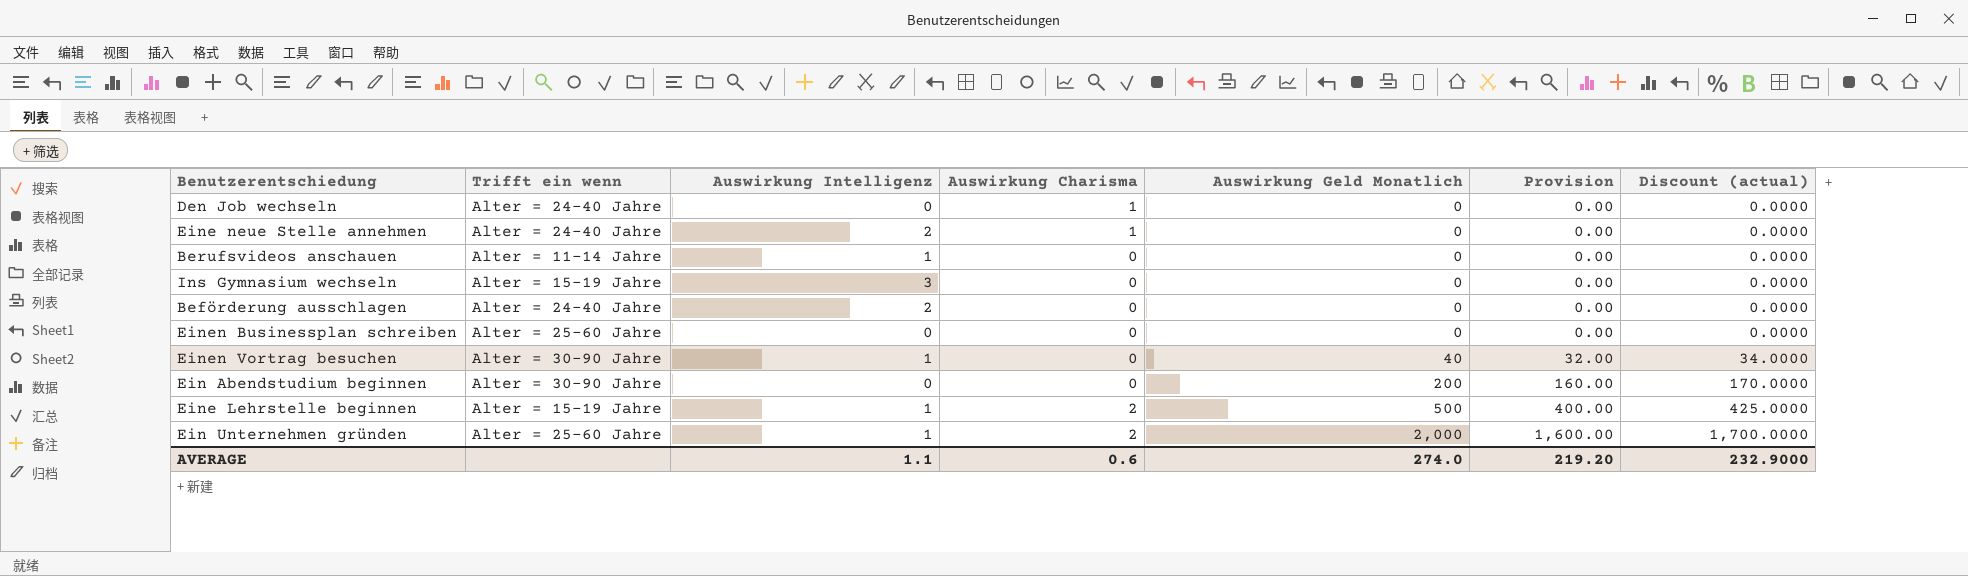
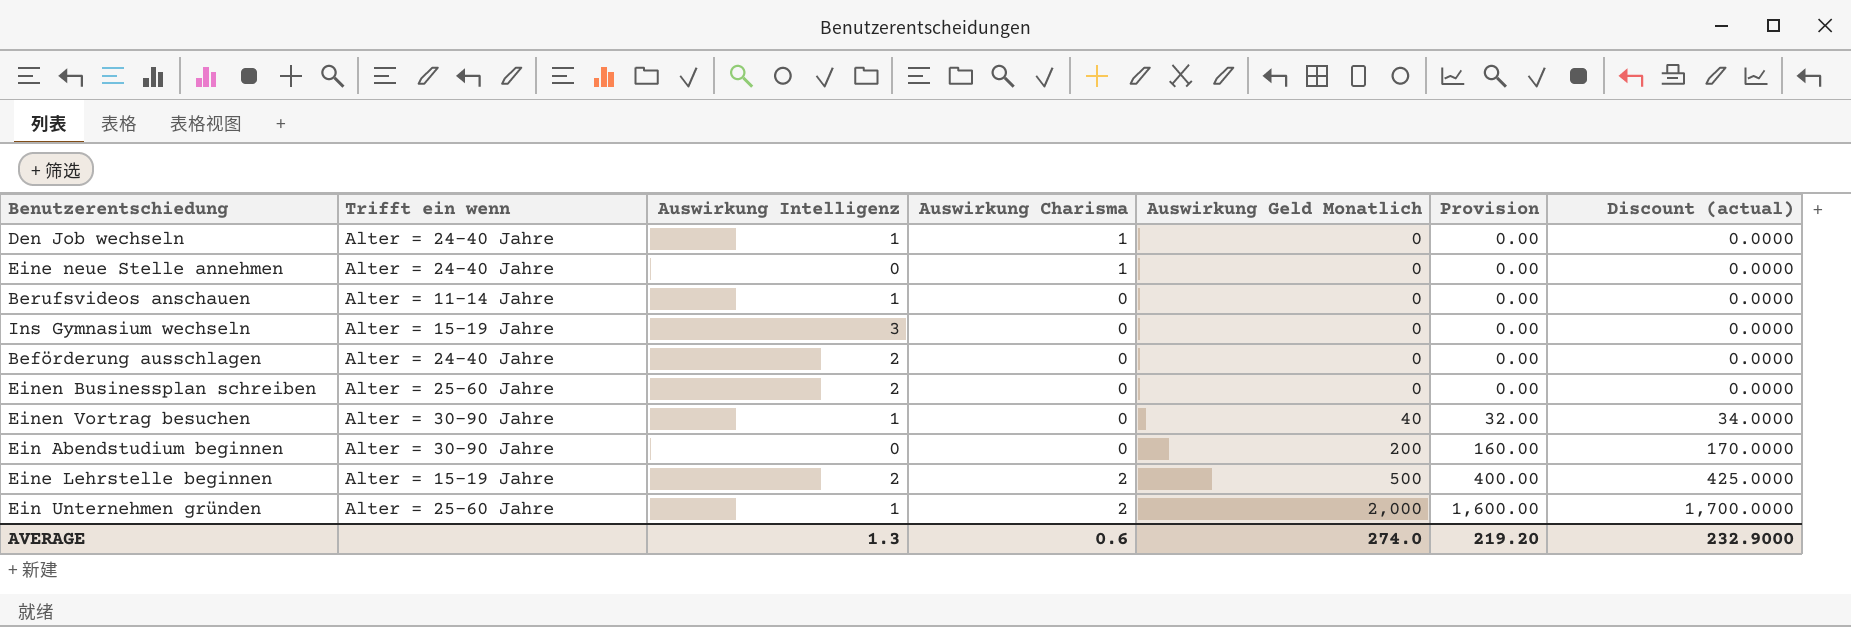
Den Job wechseln | Auswirkung Intelligenz: 0 -> 1
Eine neue Stelle annehmen | Auswirkung Intelligenz: 2 -> 0
Einen Businessplan schreiben | Auswirkung Intelligenz: 0 -> 2
Eine Lehrstelle beginnen | Auswirkung Intelligenz: 1 -> 2
AVERAGE | Auswirkung Intelligenz: 1.1 -> 1.3

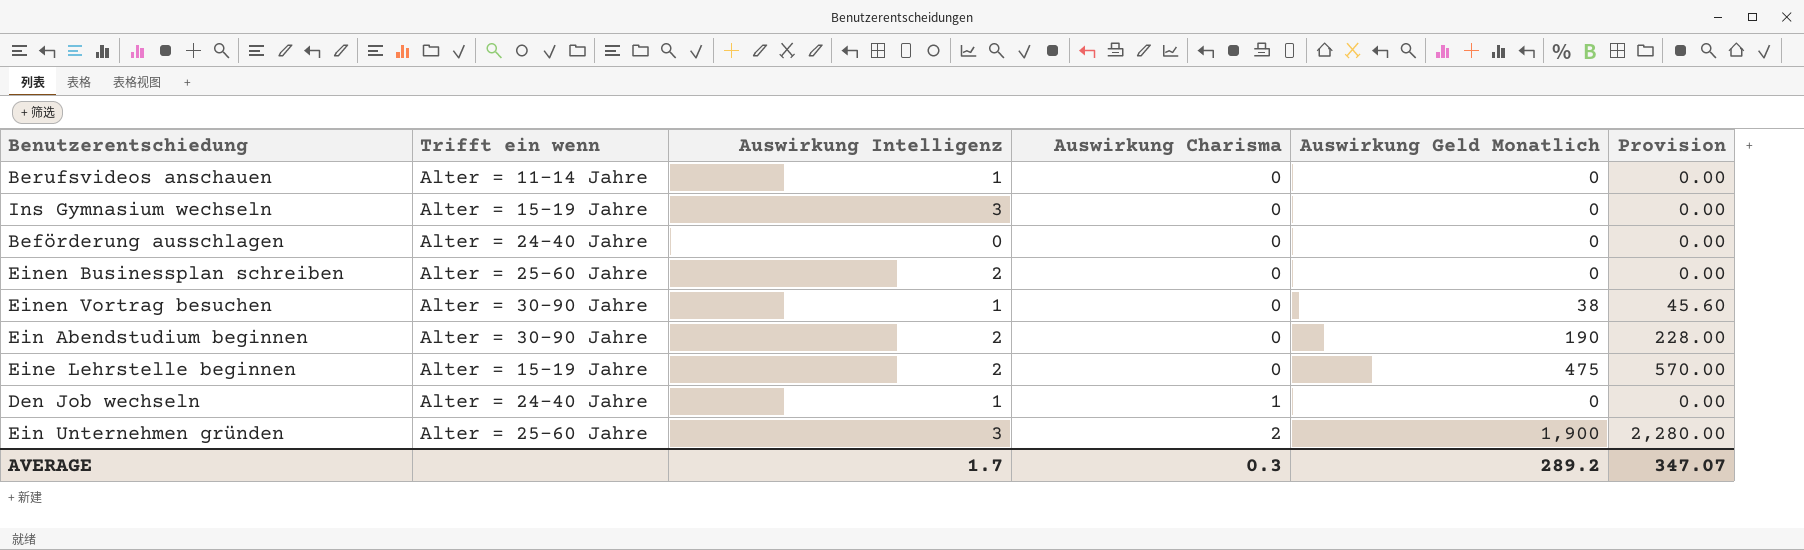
row order: Auswirkung Geld Monatlich ascending -> Auswirkung Charisma ascending
column Discount (actual) | formula: [Auswirkung Geld Monatlich] * 0.85 -> none
column Provision | formula: [Auswirkung Geld Monatlich] * 0.8 -> [Auswirkung Geld Monatlich] * 1.2
row Eine neue Stelle annehmen: Alter = 24-40 Jahre | 0 | 1 | 0 | 0.00 | 0.0000 -> none
Beförderung ausschlagen | Auswirkung Intelligenz: 2 -> 0
Einen Vortrag besuchen | Auswirkung Geld Monatlich: 40 -> 38
Ein Abendstudium beginnen | Auswirkung Intelligenz: 0 -> 2
Ein Abendstudium beginnen | Auswirkung Geld Monatlich: 200 -> 190
Eine Lehrstelle beginnen | Auswirkung Charisma: 2 -> 0
Eine Lehrstelle beginnen | Auswirkung Geld Monatlich: 500 -> 475
Ein Unternehmen gründen | Auswirkung Intelligenz: 1 -> 3
Ein Unternehmen gründen | Auswirkung Geld Monatlich: 2,000 -> 1,900
AVERAGE | Auswirkung Intelligenz: 1.3 -> 1.7
AVERAGE | Auswirkung Charisma: 0.6 -> 0.3
AVERAGE | Auswirkung Geld Monatlich: 274.0 -> 289.2
AVERAGE | Provision: 219.20 -> 347.07

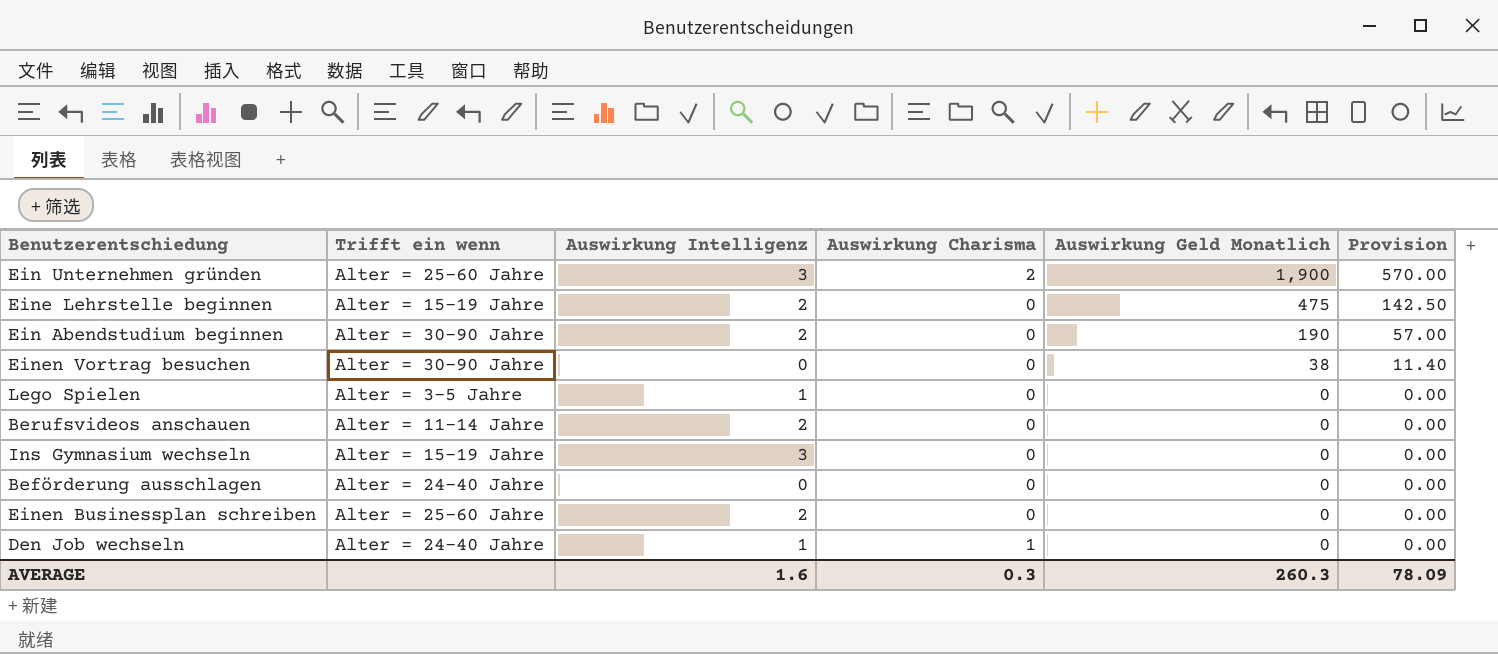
row order: Auswirkung Charisma ascending -> Auswirkung Geld Monatlich descending
column Provision | formula: [Auswirkung Geld Monatlich] * 1.2 -> [Auswirkung Geld Monatlich] * 0.3
Einen Vortrag besuchen | Auswirkung Intelligenz: 1 -> 0
row Lego Spielen: none -> Alter = 3-5 Jahre | 1 | 0 | 0 | 0.00
Berufsvideos anschauen | Auswirkung Intelligenz: 1 -> 2
AVERAGE | Auswirkung Intelligenz: 1.7 -> 1.6
AVERAGE | Auswirkung Geld Monatlich: 289.2 -> 260.3
AVERAGE | Provision: 347.07 -> 78.09

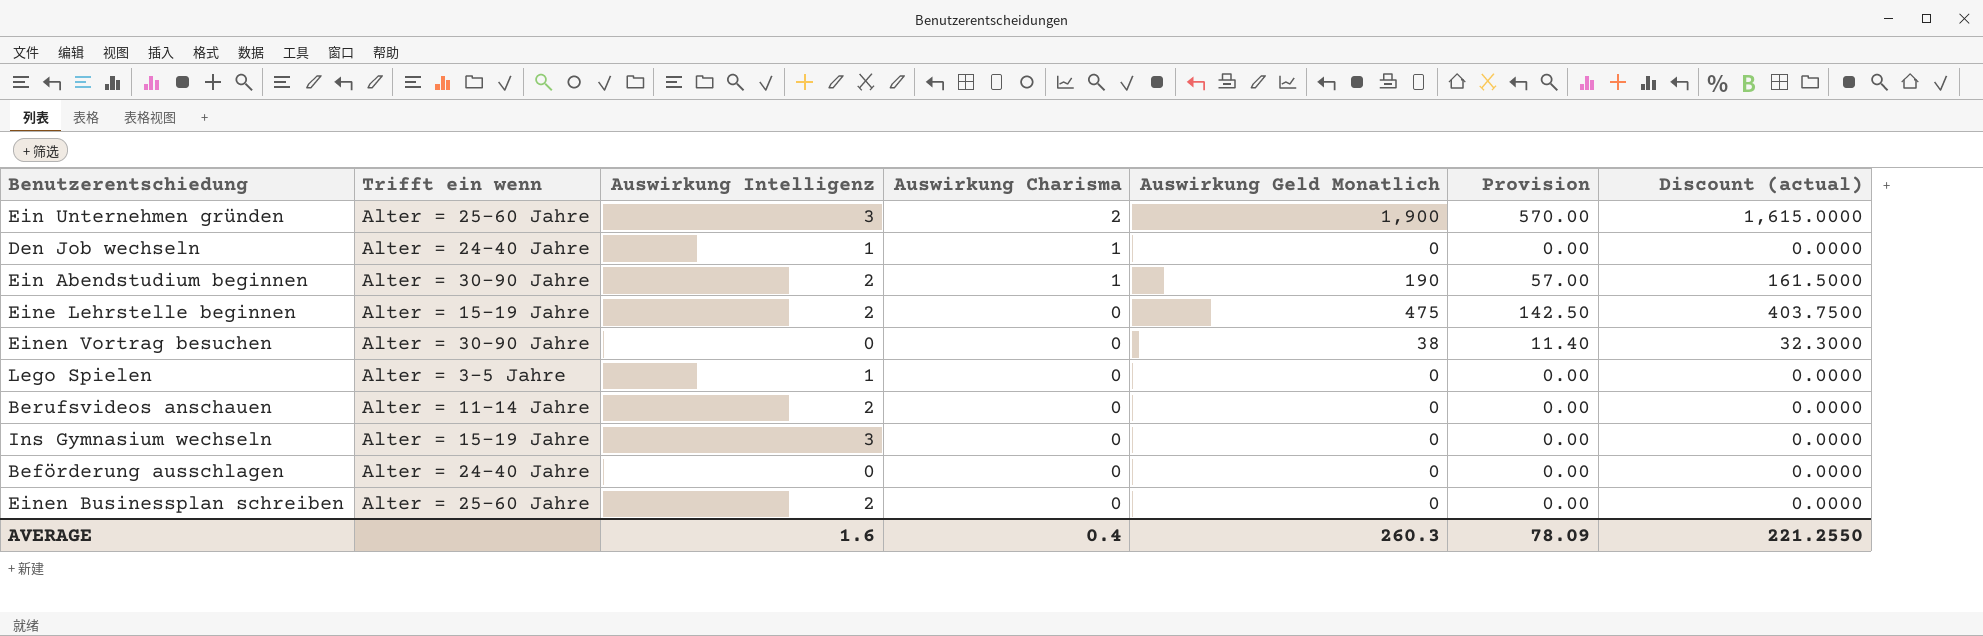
row order: Auswirkung Geld Monatlich descending -> Auswirkung Charisma descending
column Discount (actual) | formula: none -> [Auswirkung Geld Monatlich] * 0.85
Ein Abendstudium beginnen | Auswirkung Charisma: 0 -> 1
AVERAGE | Auswirkung Charisma: 0.3 -> 0.4

